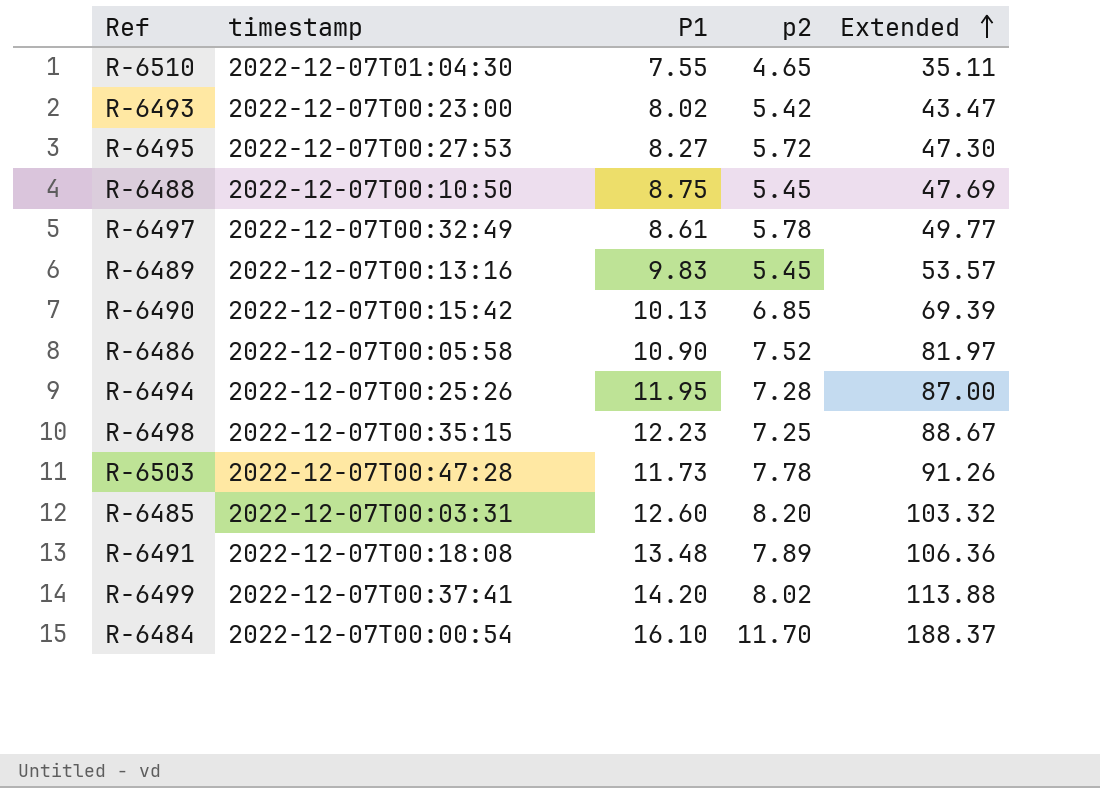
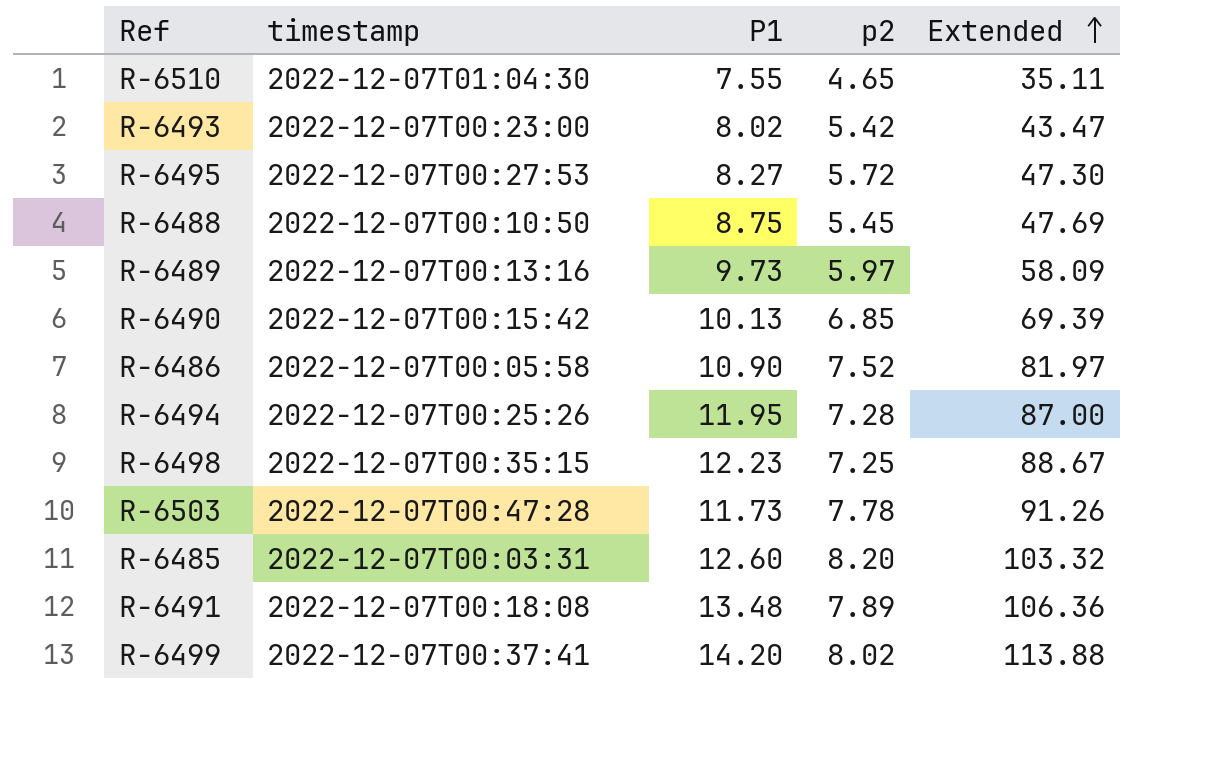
row R-6497: 2022-12-07T00:32:49 | 8.61 | 5.78 | 49.77 -> none
row R-6484: 2022-12-07T00:00:54 | 16.10 | 11.70 | 188.37 -> none
R-6489 | P1: 9.83 -> 9.73
R-6489 | p2: 5.45 -> 5.97
R-6489 | Extended: 53.57 -> 58.09

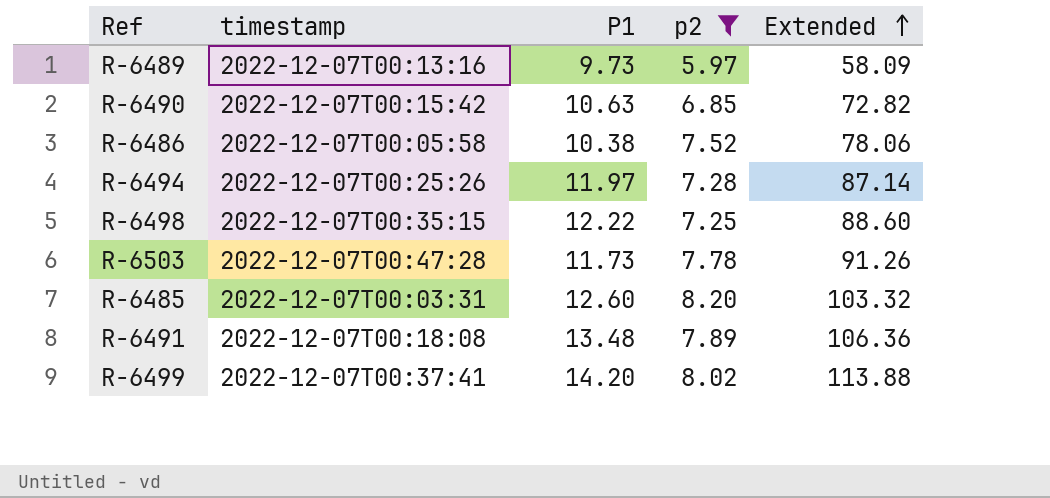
filter: none -> p2 >= 5.97
R-6490 | P1: 10.13 -> 10.63
R-6490 | Extended: 69.39 -> 72.82
R-6486 | P1: 10.90 -> 10.38
R-6486 | Extended: 81.97 -> 78.06
R-6494 | P1: 11.95 -> 11.97
R-6494 | Extended: 87.00 -> 87.14
R-6498 | P1: 12.23 -> 12.22
R-6498 | Extended: 88.67 -> 88.60

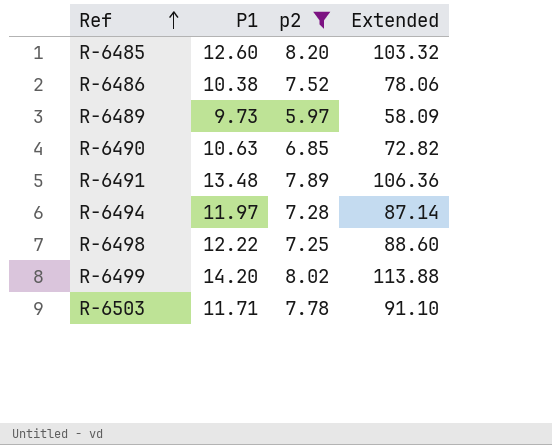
row order: Extended ascending -> Ref ascending
column timestamp | position: 2 -> none
R-6503 | P1: 11.73 -> 11.71
R-6503 | Extended: 91.26 -> 91.10

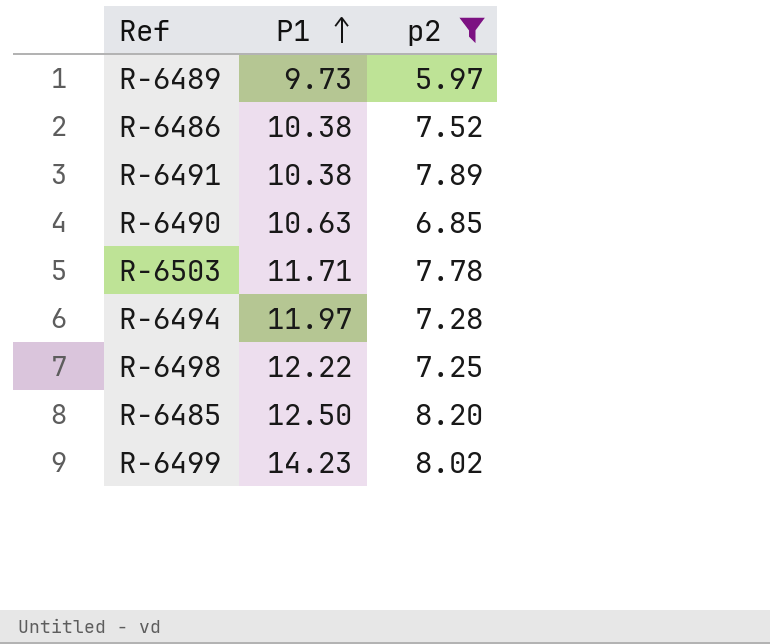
row order: Ref ascending -> P1 ascending
column Extended | formula: [P1] * [p2] -> none
R-6491 | P1: 13.48 -> 10.38
R-6485 | P1: 12.60 -> 12.50
R-6499 | P1: 14.20 -> 14.23

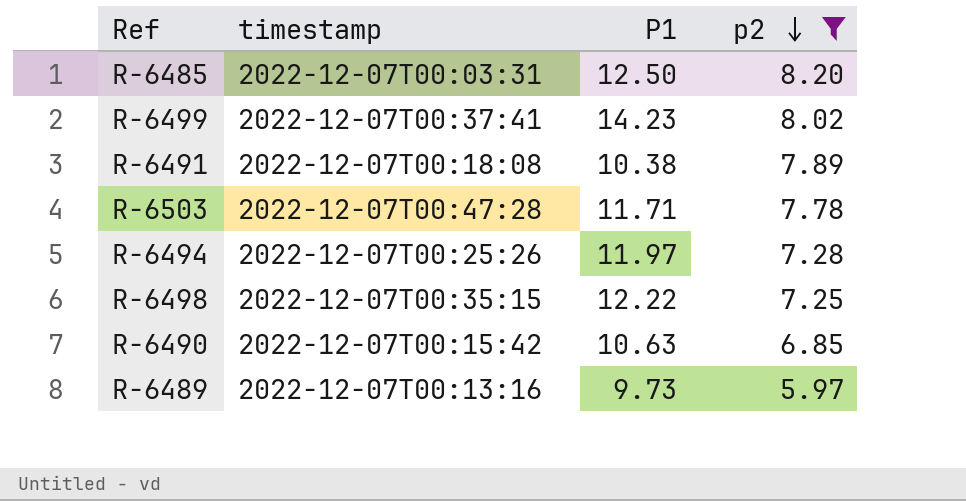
row order: P1 ascending -> p2 descending
column timestamp | position: none -> 2
row R-6486: 10.38 | 7.52 -> none

